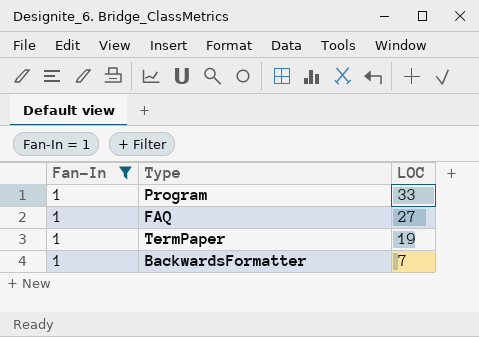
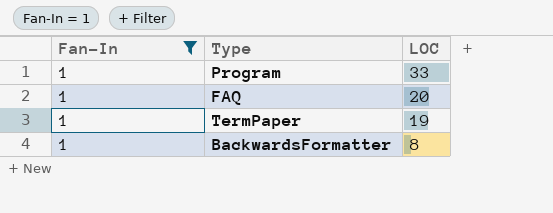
FAQ | LOC: 27 -> 20
BackwardsFormatter | LOC: 7 -> 8

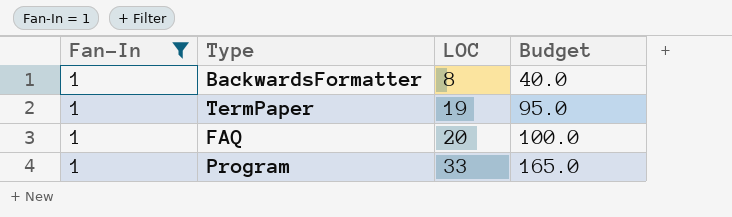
row order: LOC descending -> LOC ascending
column Budget | formula: none -> [LOC] * 5

